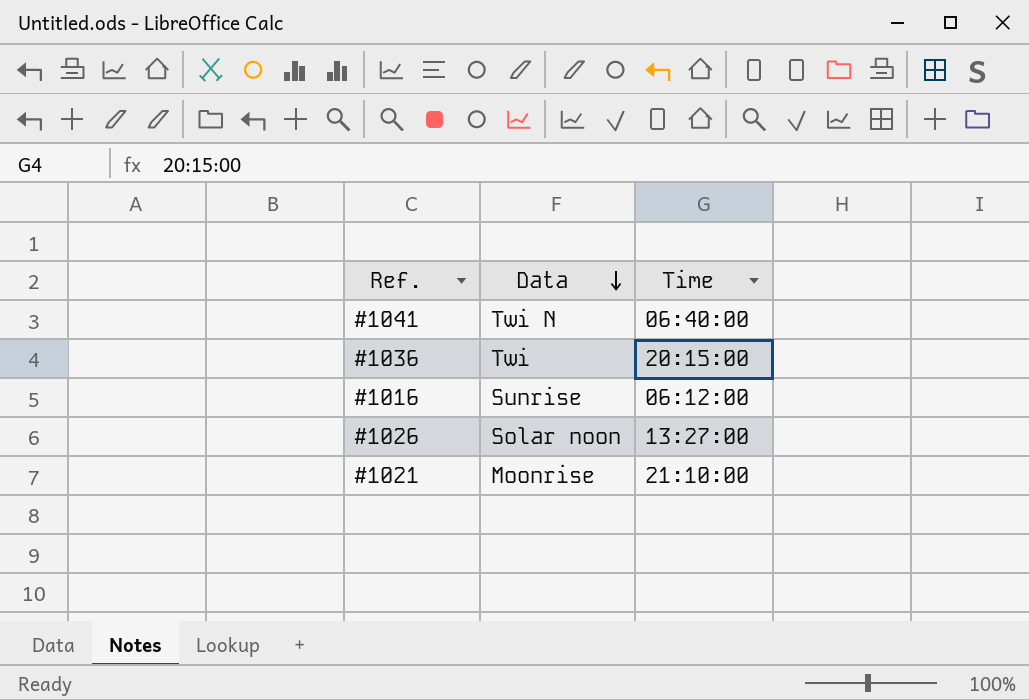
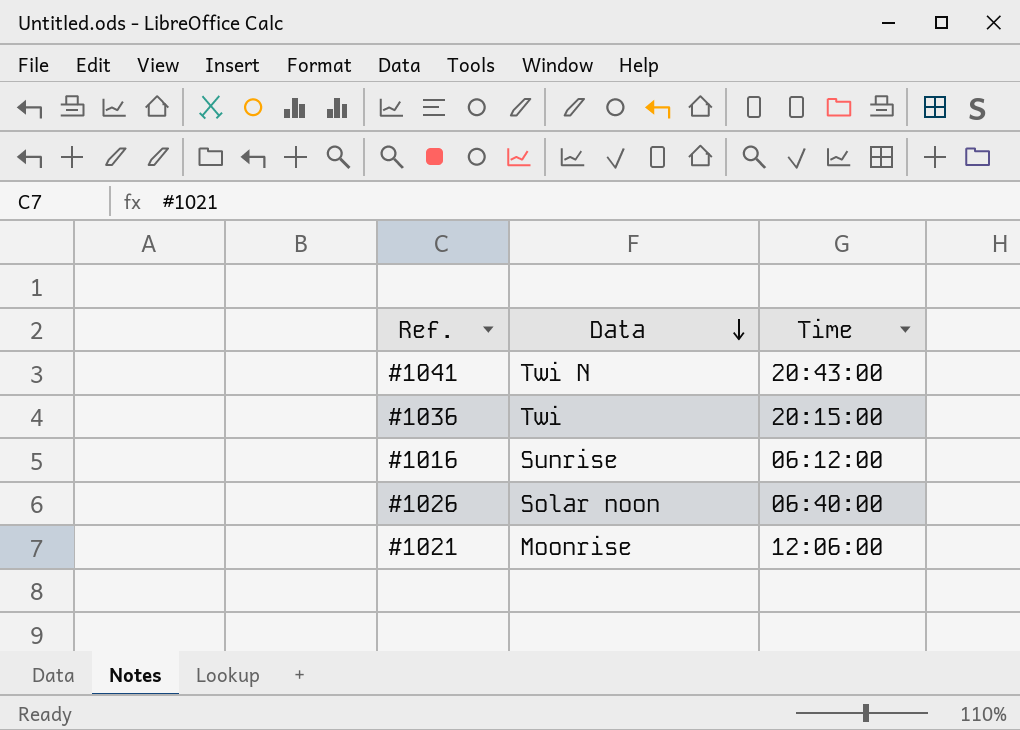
#1041 | Time: 06:40:00 -> 20:43:00
#1026 | Time: 13:27:00 -> 06:40:00
#1021 | Time: 21:10:00 -> 12:06:00

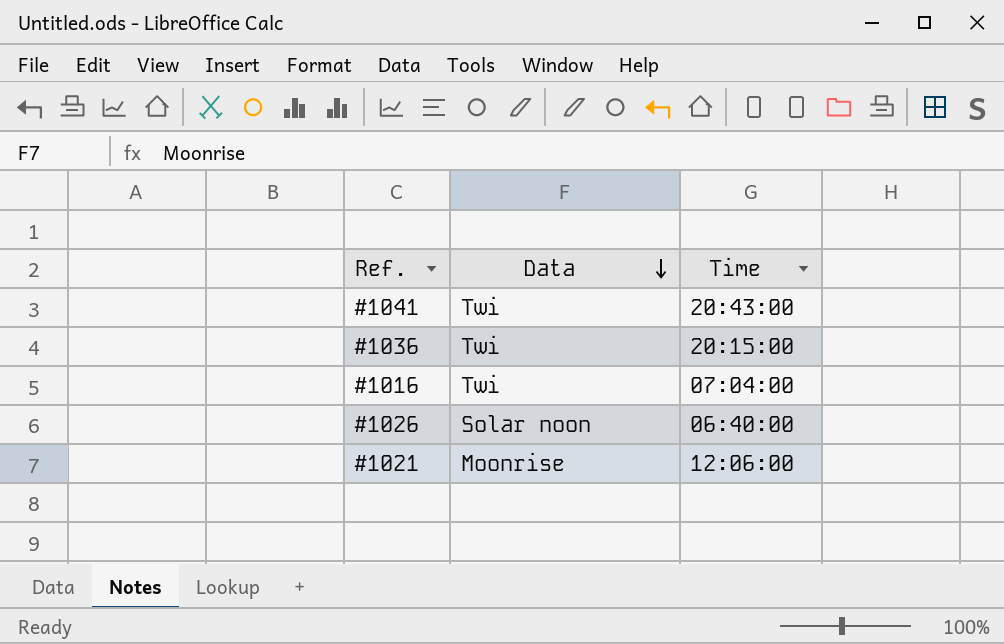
#1041 | Data: Twi N -> Twi
#1016 | Data: Sunrise -> Twi
#1016 | Time: 06:12:00 -> 07:04:00

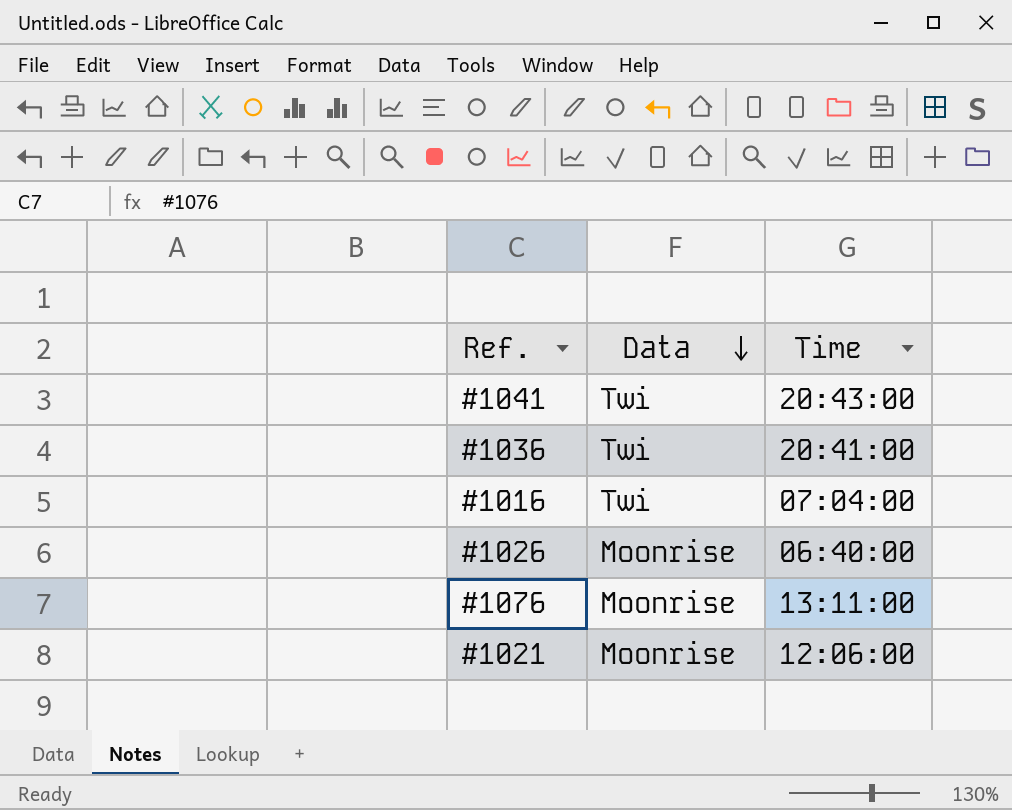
#1036 | Time: 20:15:00 -> 20:41:00
#1026 | Data: Solar noon -> Moonrise
row #1076: none -> Moonrise | 13:11:00

